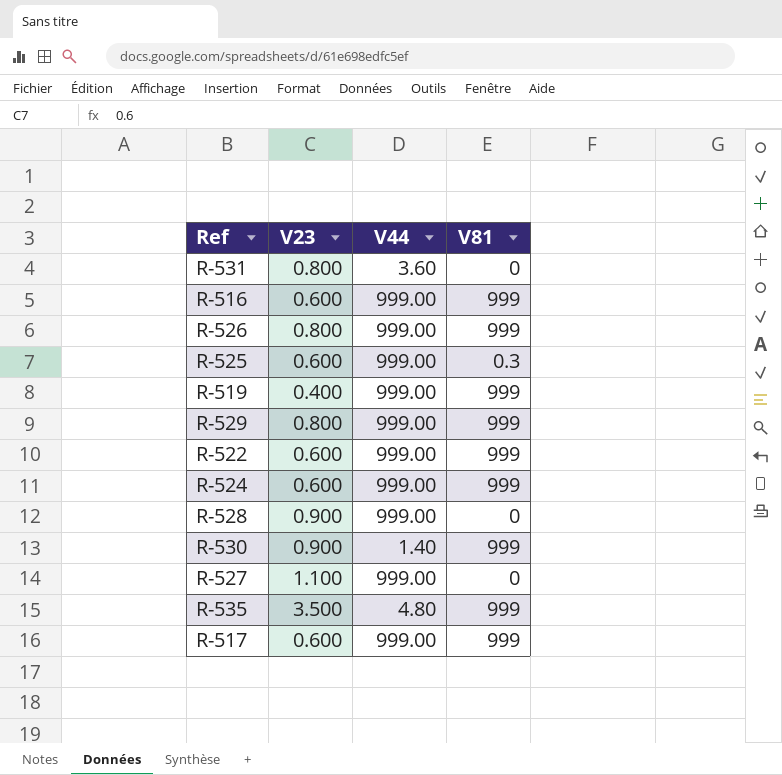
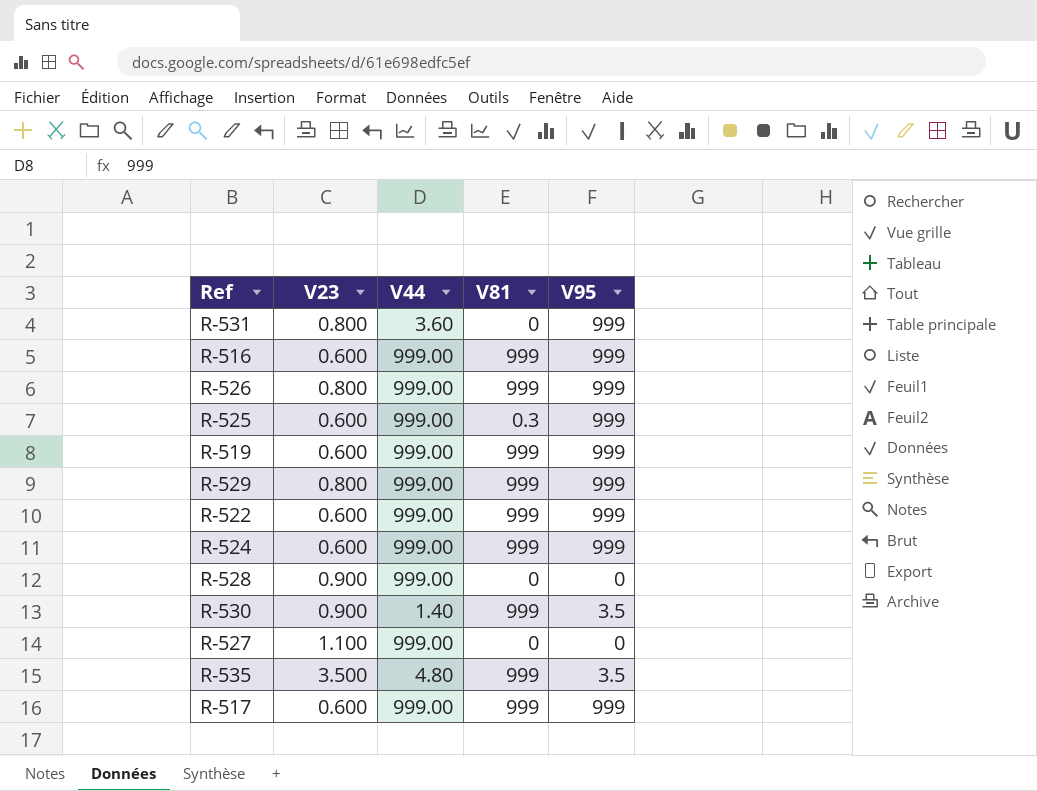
column V95 | position: none -> 5
R-519 | V23: 0.400 -> 0.600

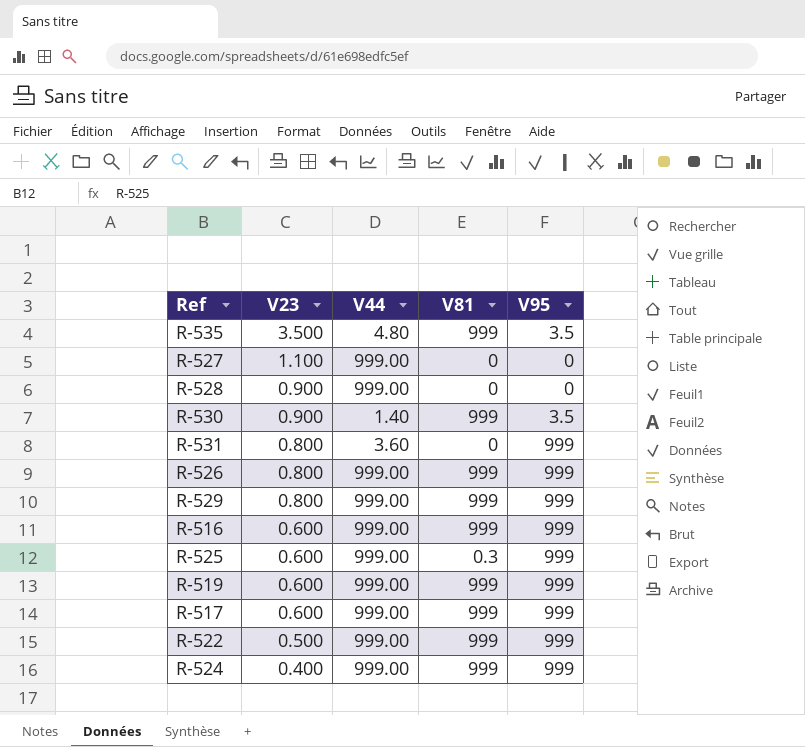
row order: none -> V23 descending
R-522 | V23: 0.600 -> 0.500
R-524 | V23: 0.600 -> 0.400

